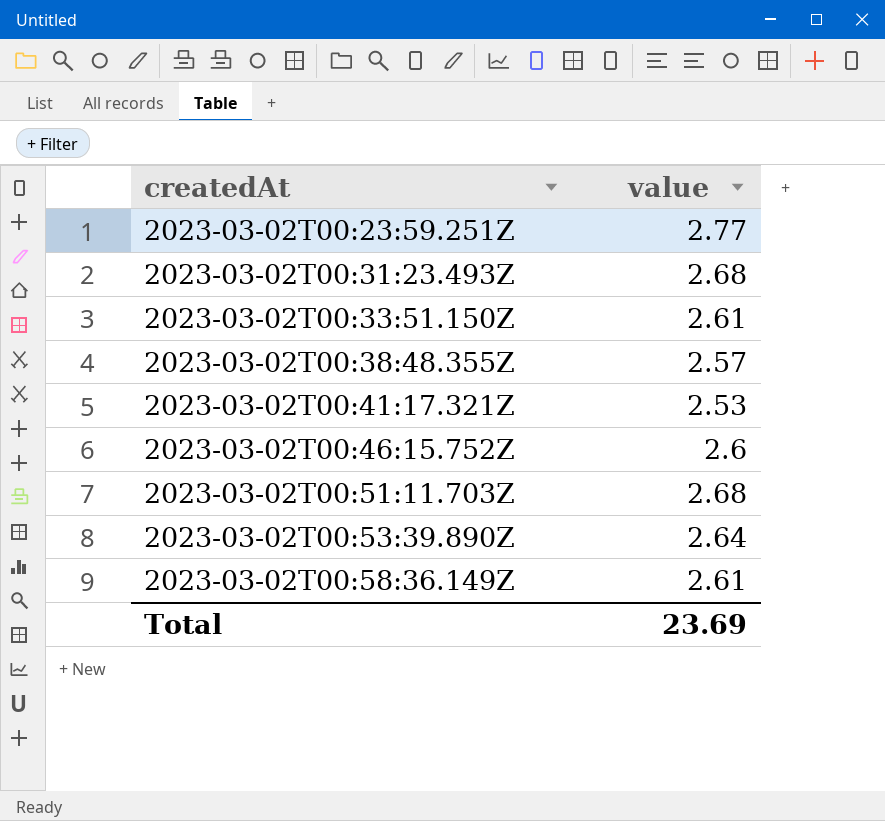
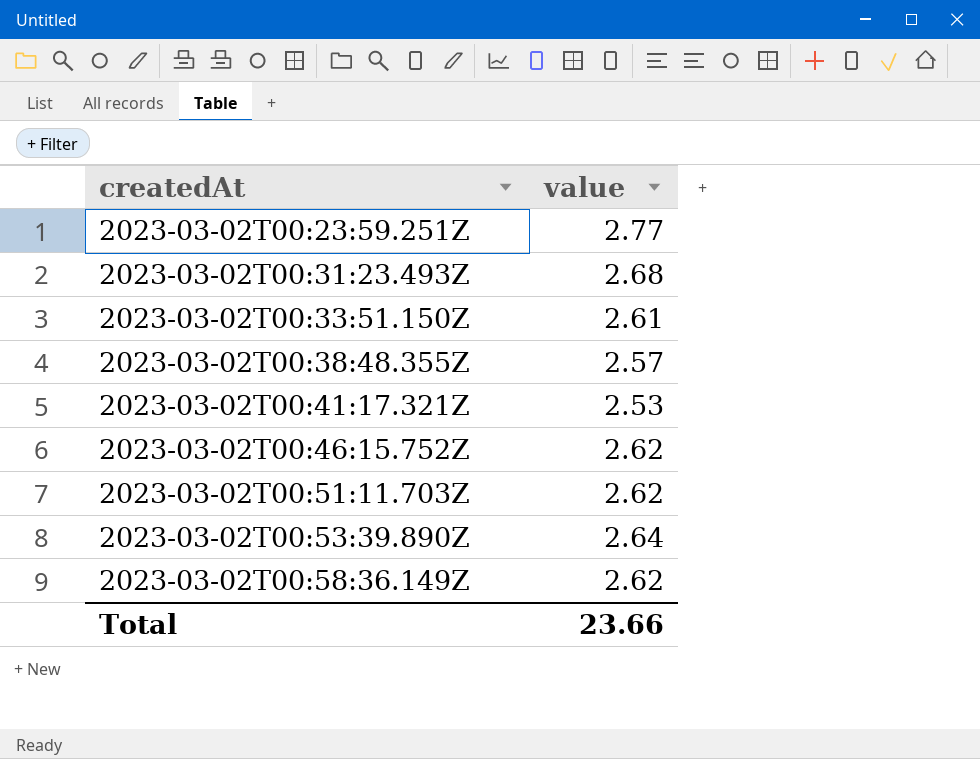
2023-03-02T00:46:15.752Z | value: 2.6 -> 2.62
2023-03-02T00:51:11.703Z | value: 2.68 -> 2.62
2023-03-02T00:58:36.149Z | value: 2.61 -> 2.62
Total | value: 23.69 -> 23.66

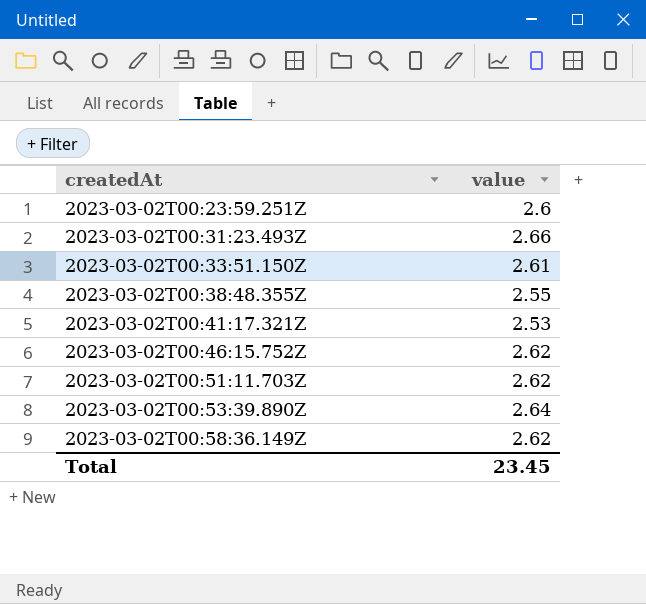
2023-03-02T00:23:59.251Z | value: 2.77 -> 2.6
2023-03-02T00:31:23.493Z | value: 2.68 -> 2.66
2023-03-02T00:38:48.355Z | value: 2.57 -> 2.55
Total | value: 23.66 -> 23.45

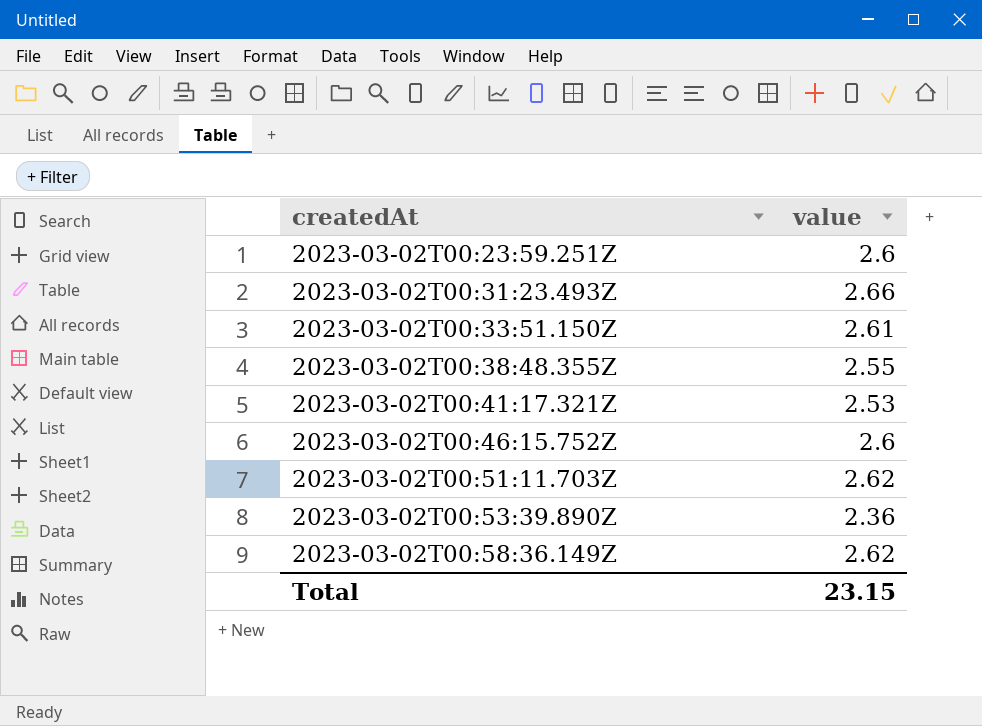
2023-03-02T00:46:15.752Z | value: 2.62 -> 2.6
2023-03-02T00:53:39.890Z | value: 2.64 -> 2.36
Total | value: 23.45 -> 23.15

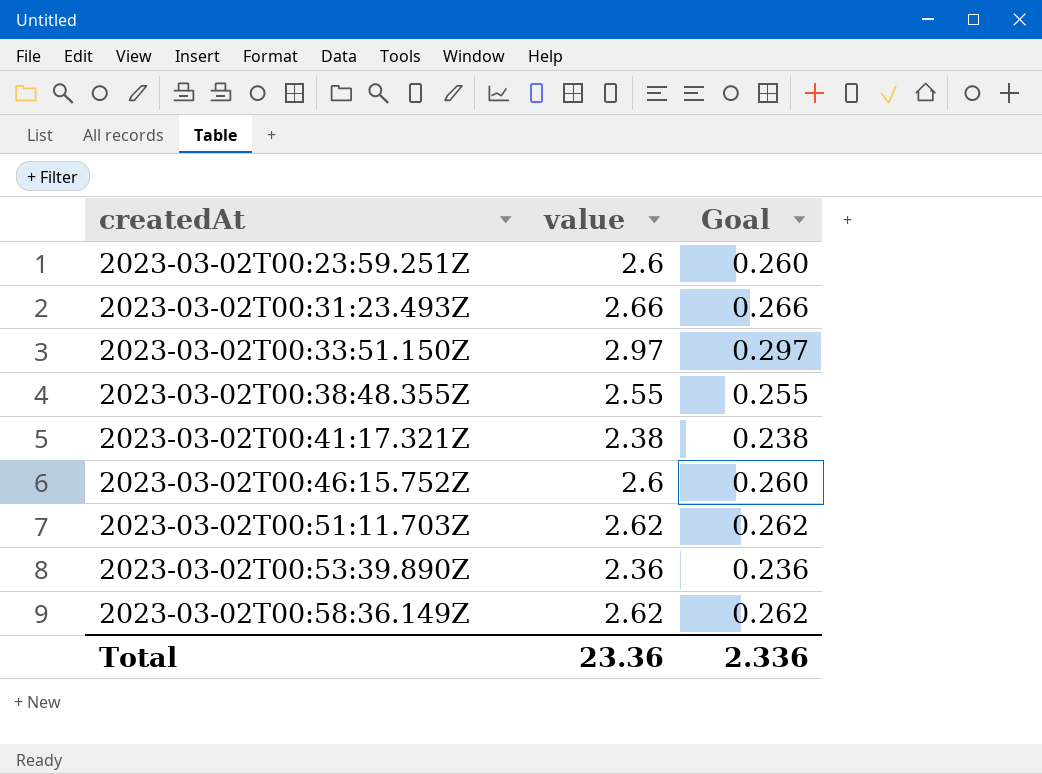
column Goal | formula: none -> [value] * 0.1
2023-03-02T00:33:51.150Z | value: 2.61 -> 2.97
2023-03-02T00:41:17.321Z | value: 2.53 -> 2.38
Total | value: 23.15 -> 23.36

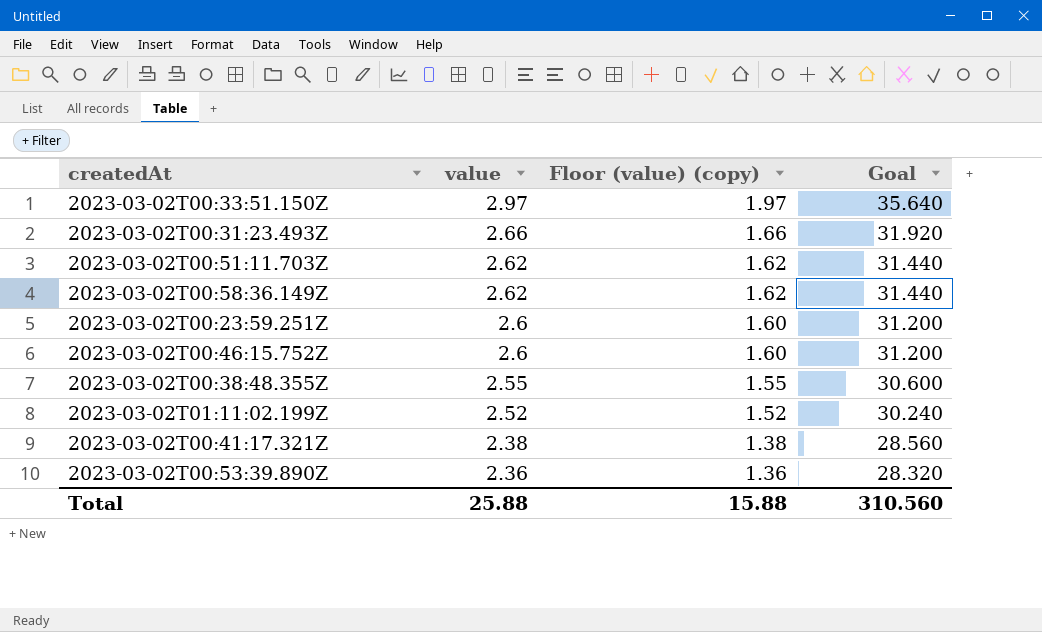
row order: createdAt ascending -> value descending
column Floor (value) (copy) | formula: none -> [value] - 1
column Goal | formula: [value] * 0.1 -> [value] * 12
row 2023-03-02T01:11:02.199Z: none -> 2.52 | 1.52 | 30.240
Total | value: 23.36 -> 25.88
Total | Goal: 2.336 -> 310.560

